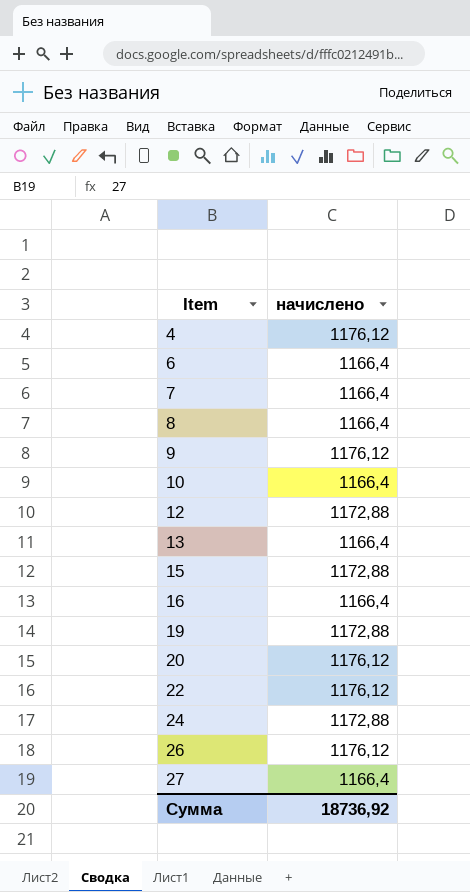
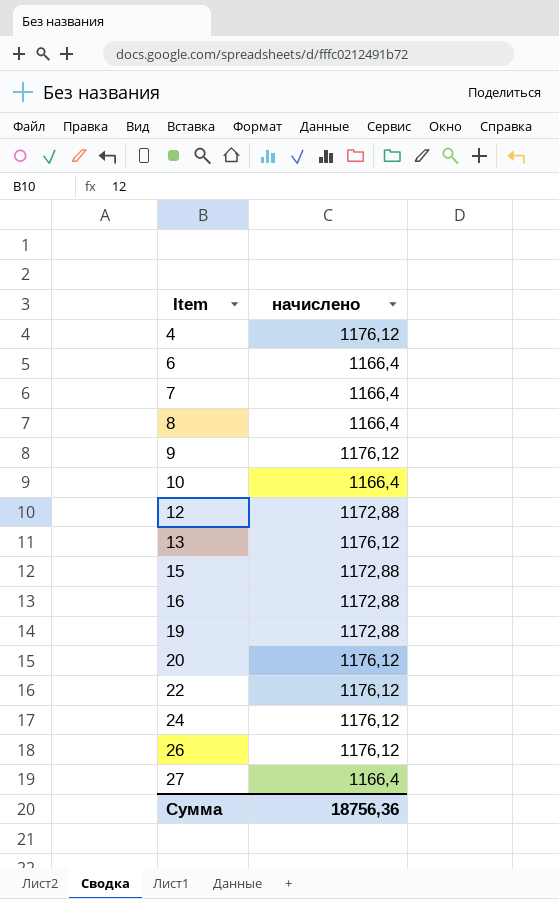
13 | начислено: 1166,4 -> 1176,12
16 | начислено: 1166,4 -> 1172,88
24 | начислено: 1172,88 -> 1176,12
Сумма | начислено: 18736,92 -> 18756,36

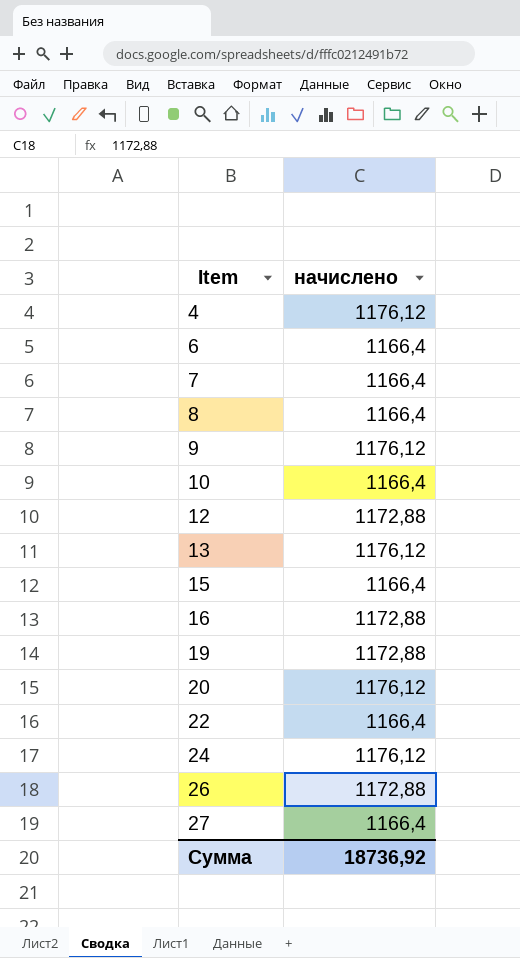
15 | начислено: 1172,88 -> 1166,4
22 | начислено: 1176,12 -> 1166,4
26 | начислено: 1176,12 -> 1172,88
Сумма | начислено: 18756,36 -> 18736,92

